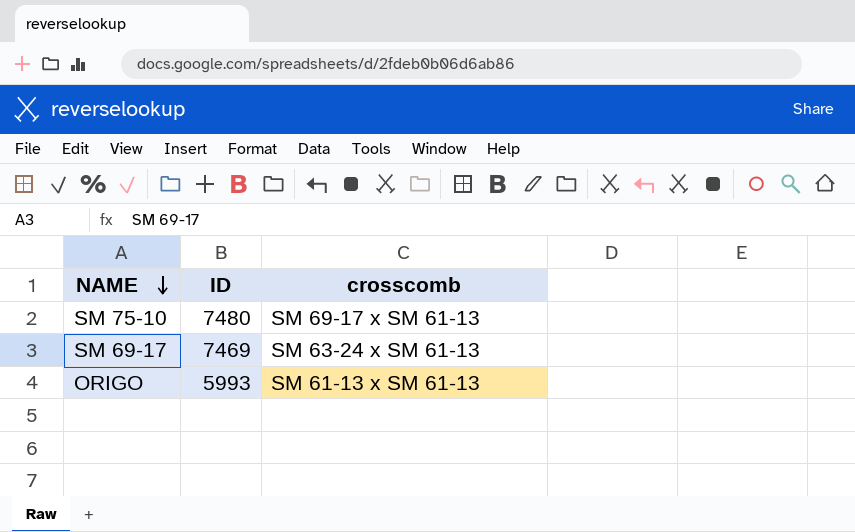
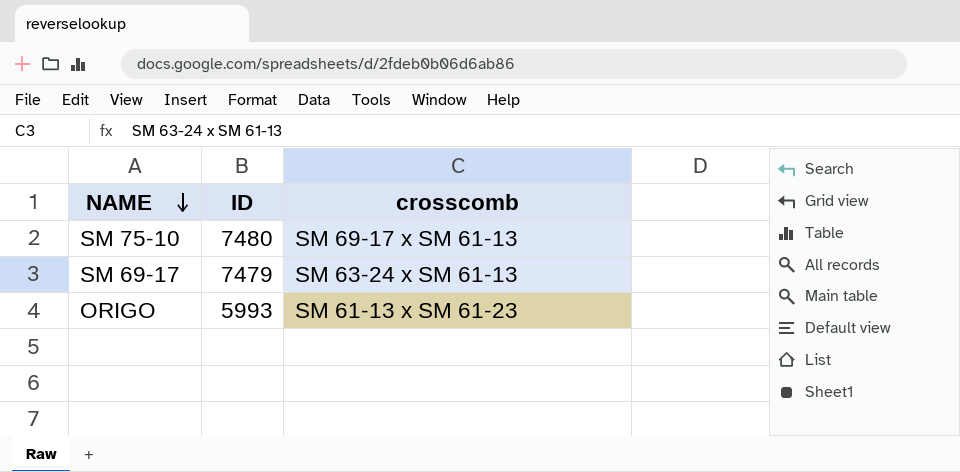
SM 69-17 | ID: 7469 -> 7479
ORIGO | crosscomb: SM 61-13 x SM 61-13 -> SM 61-13 x SM 61-23

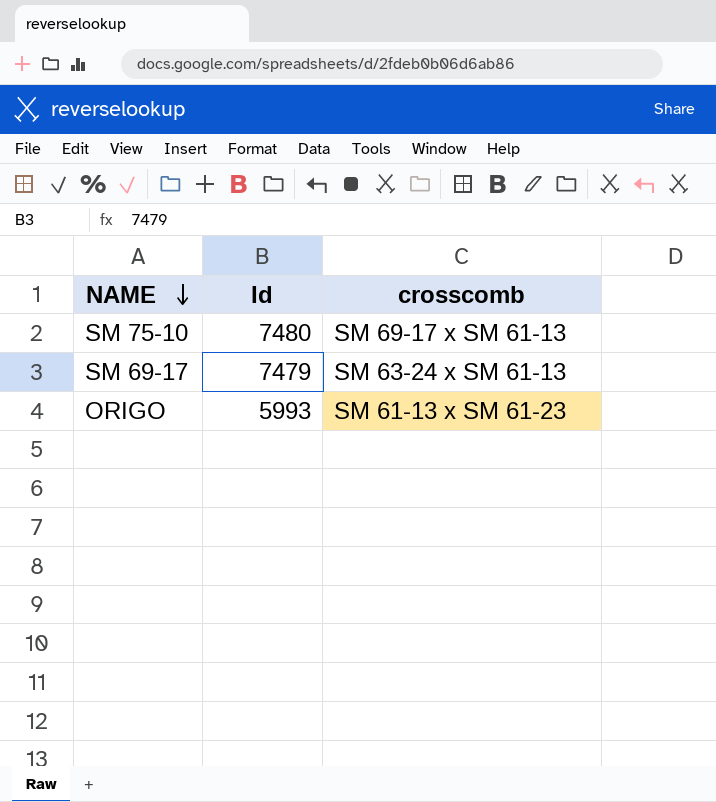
column name: ID -> Id

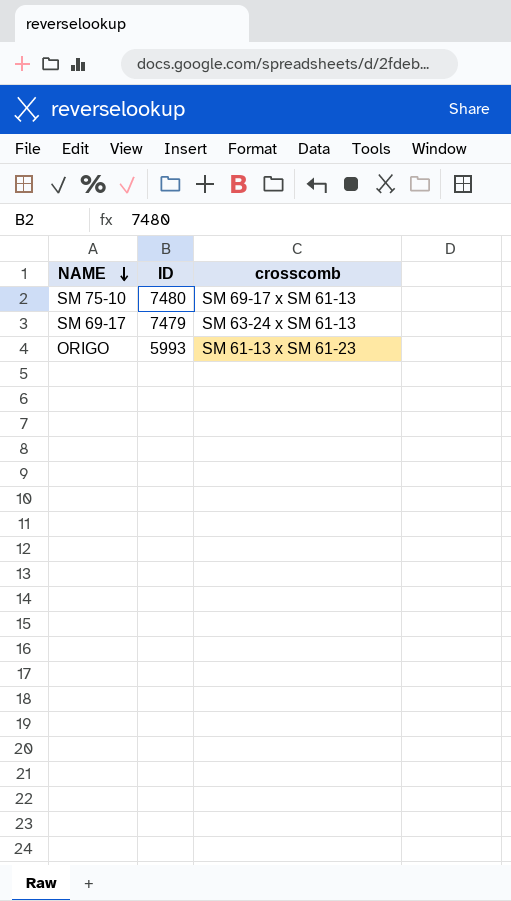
column name: Id -> ID

